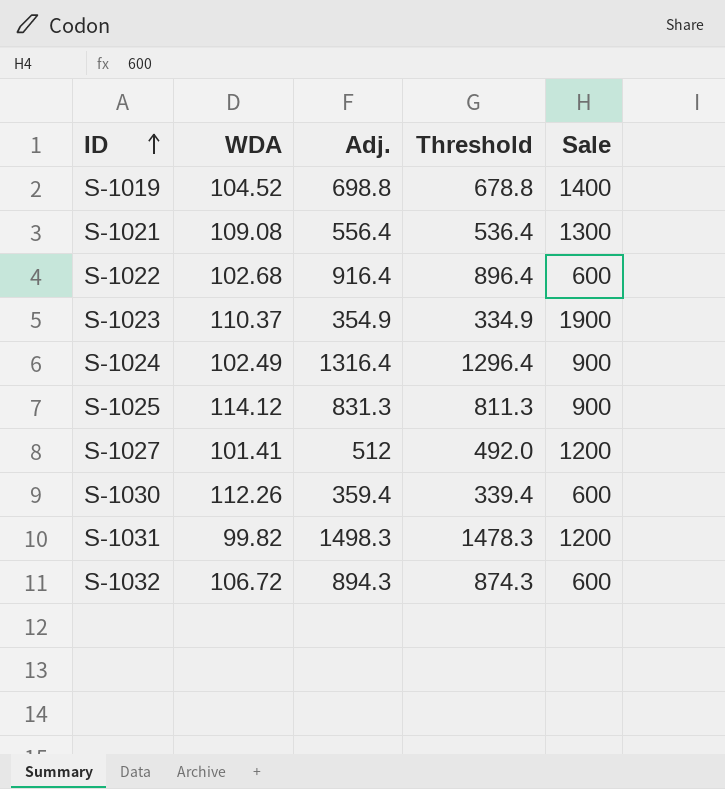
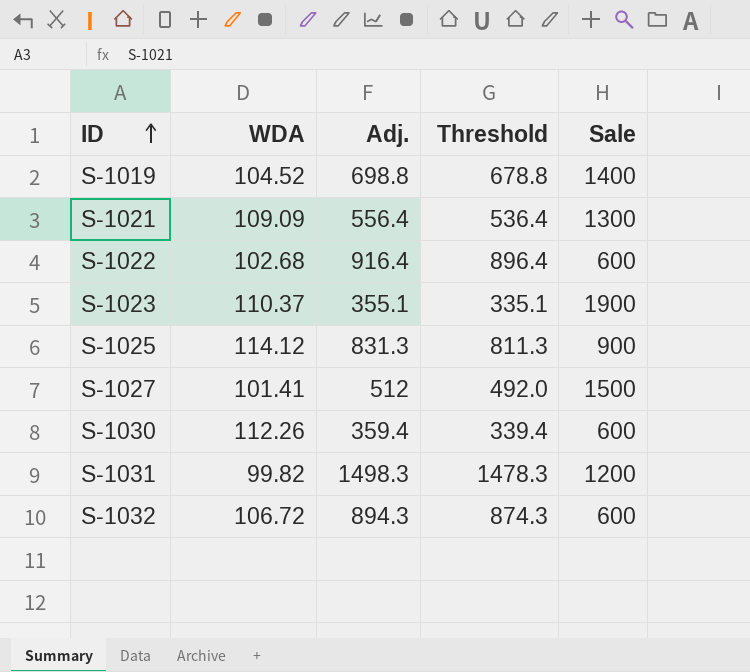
row S-1024: 102.49 | 1316.4 | 1296.4 | 900 -> none
S-1021 | WDA: 109.08 -> 109.09
S-1023 | Adj.: 354.9 -> 355.1
S-1023 | Threshold: 334.9 -> 335.1
S-1027 | Sale: 1200 -> 1500

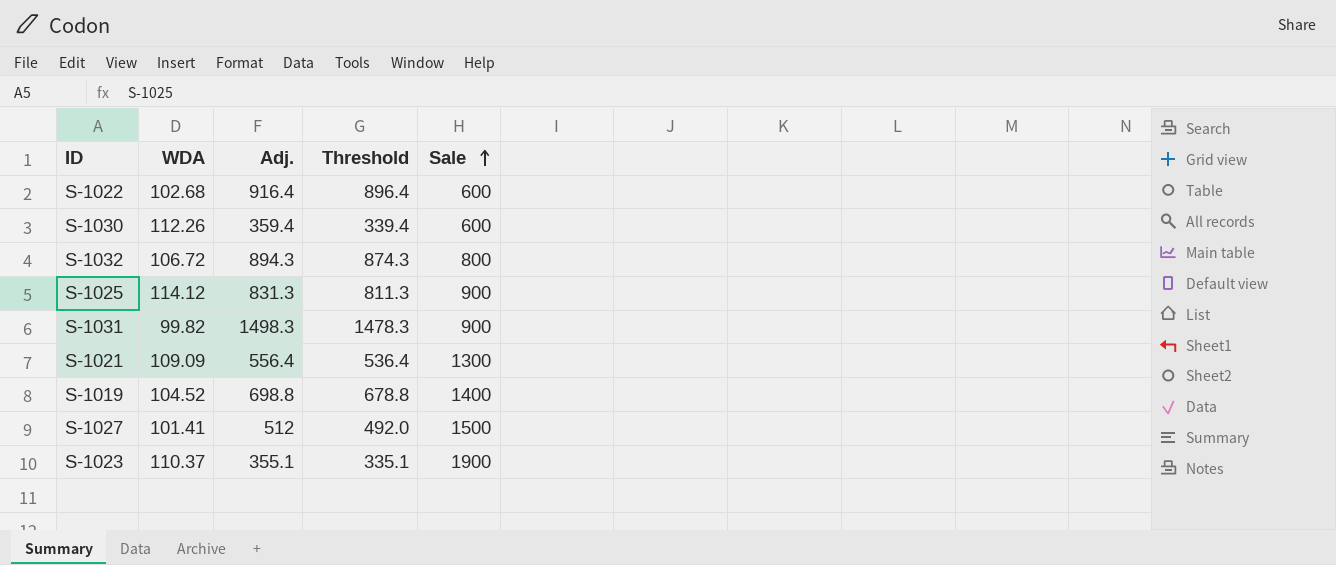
row order: ID ascending -> Sale ascending
S-1032 | Sale: 600 -> 800
S-1031 | Sale: 1200 -> 900

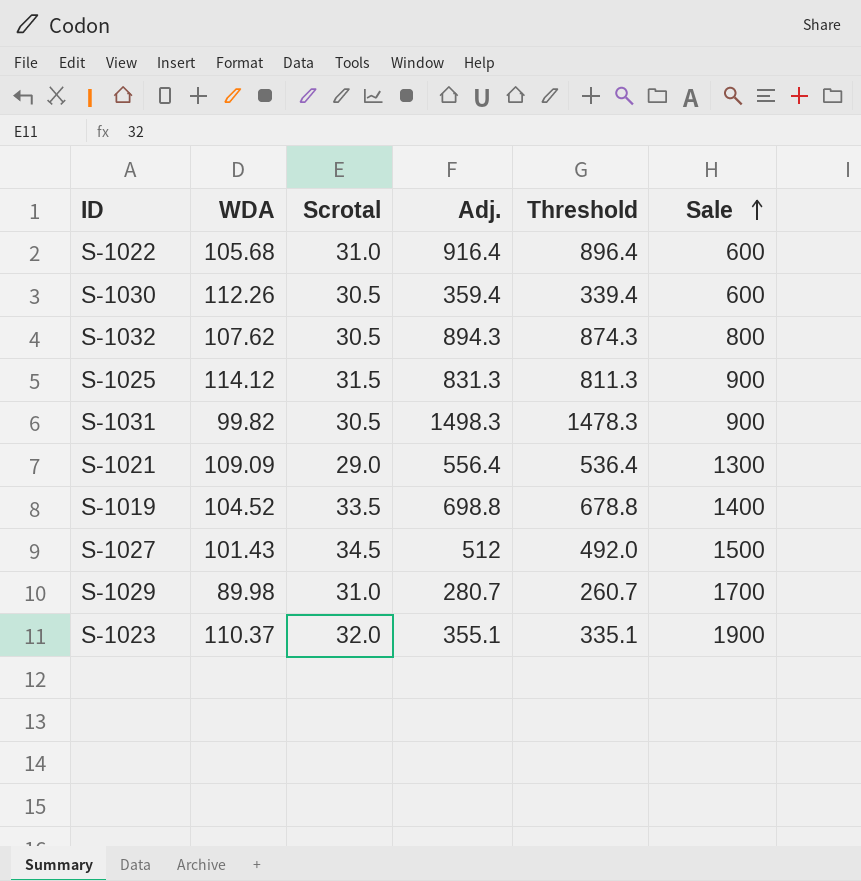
column Scrotal | position: none -> 3
S-1022 | WDA: 102.68 -> 105.68
S-1032 | WDA: 106.72 -> 107.62
S-1027 | WDA: 101.41 -> 101.43
row S-1029: none -> 89.98 | 31.0 | 280.7 | 260.7 | 1700

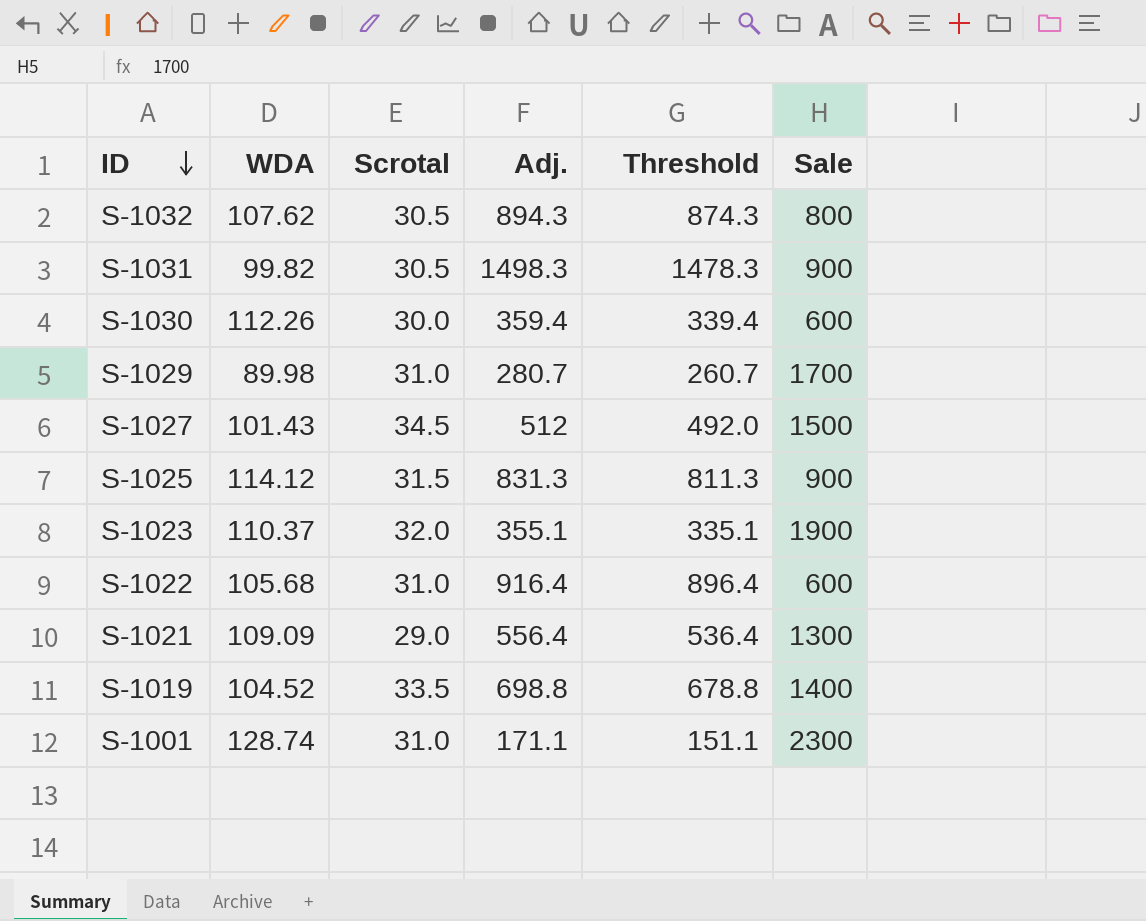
row order: Sale ascending -> ID descending
S-1030 | Scrotal: 30.5 -> 30.0
row S-1001: none -> 128.74 | 31.0 | 171.1 | 151.1 | 2300

